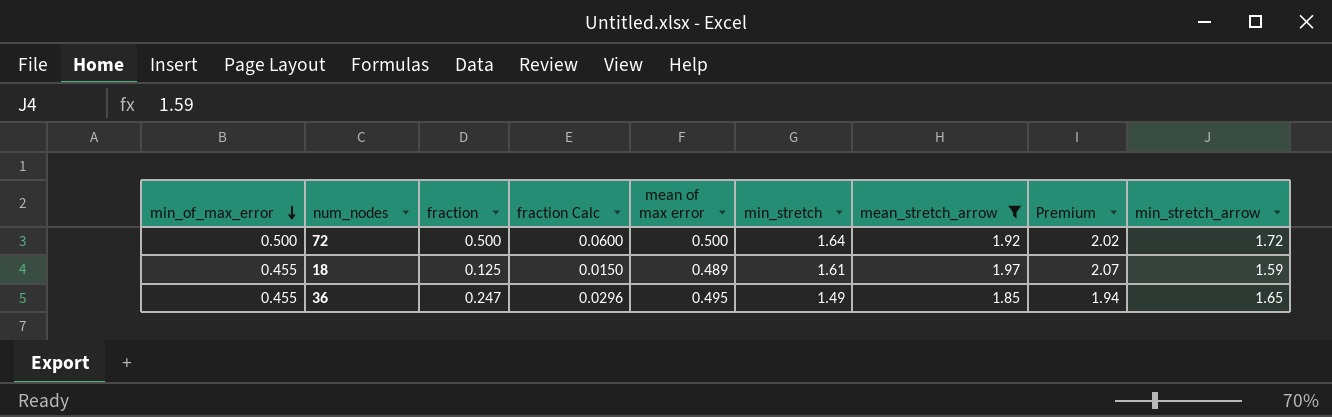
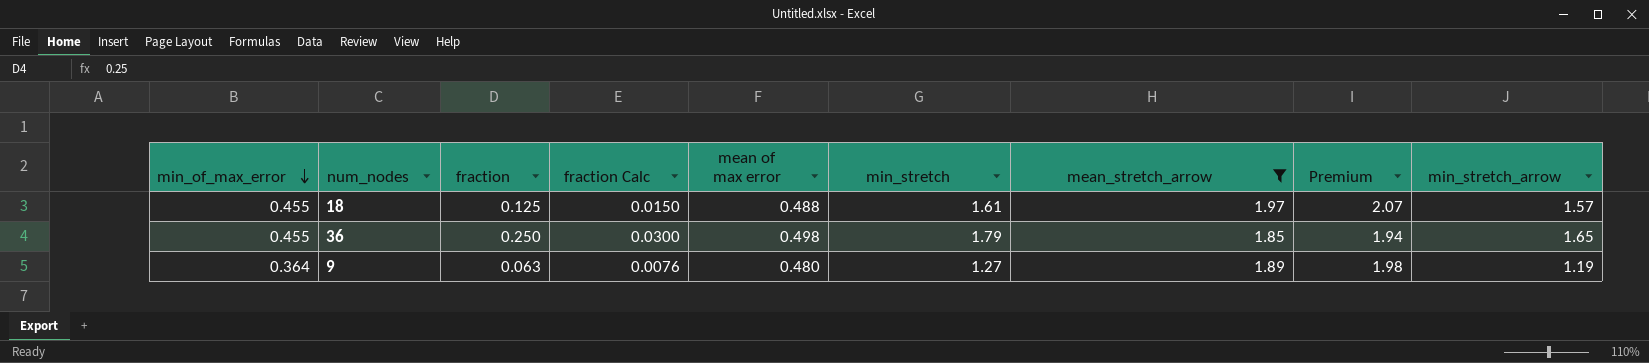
row 72: 0.500 | 0.500 | 0.0600 | 0.500 | 1.64 | 1.92 | 2.02 | 1.72 -> none
18 | mean of max error: 0.489 -> 0.488
18 | min_stretch_arrow: 1.59 -> 1.57
36 | fraction: 0.247 -> 0.250
36 | fraction Calc: 0.0296 -> 0.0300
36 | mean of max error: 0.495 -> 0.498
36 | min_stretch: 1.49 -> 1.79
row 9: none -> 0.364 | 0.063 | 0.0076 | 0.480 | 1.27 | 1.89 | 1.98 | 1.19

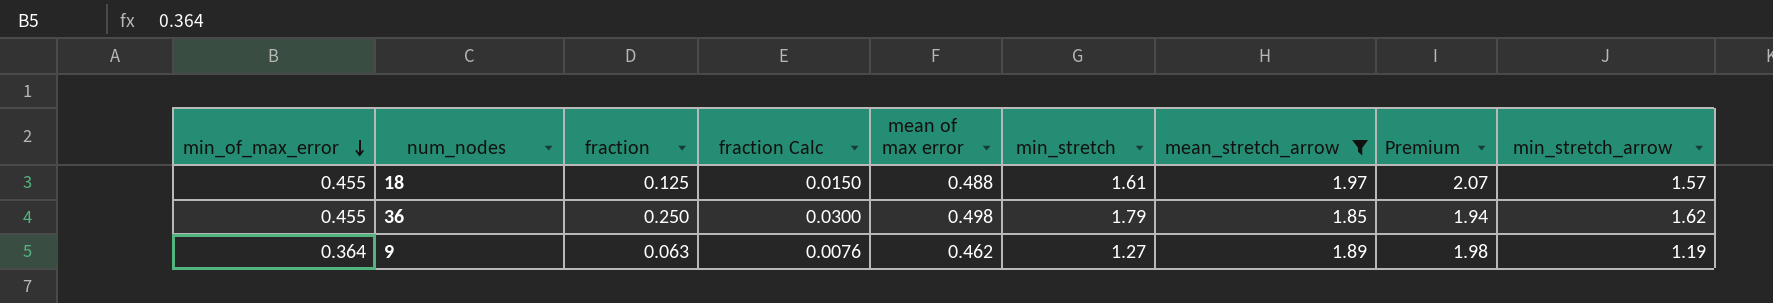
36 | min_stretch_arrow: 1.65 -> 1.62
9 | mean of max error: 0.480 -> 0.462

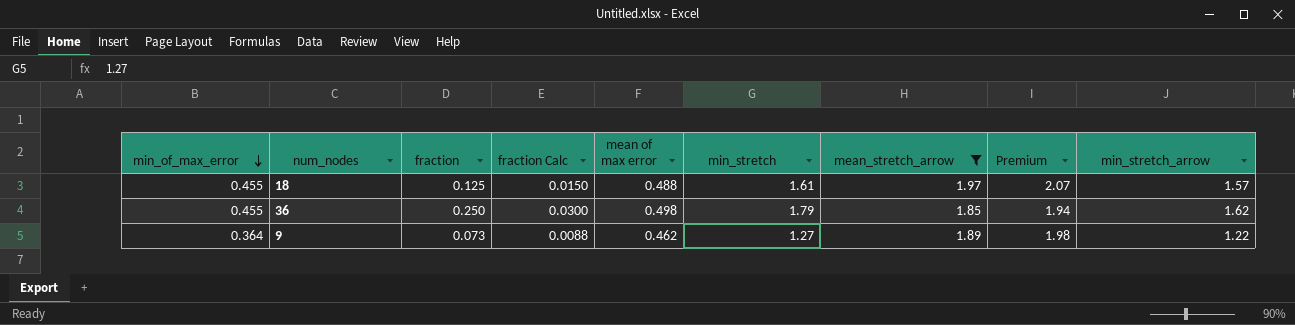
9 | fraction: 0.063 -> 0.073
9 | fraction Calc: 0.0076 -> 0.0088
9 | min_stretch_arrow: 1.19 -> 1.22

